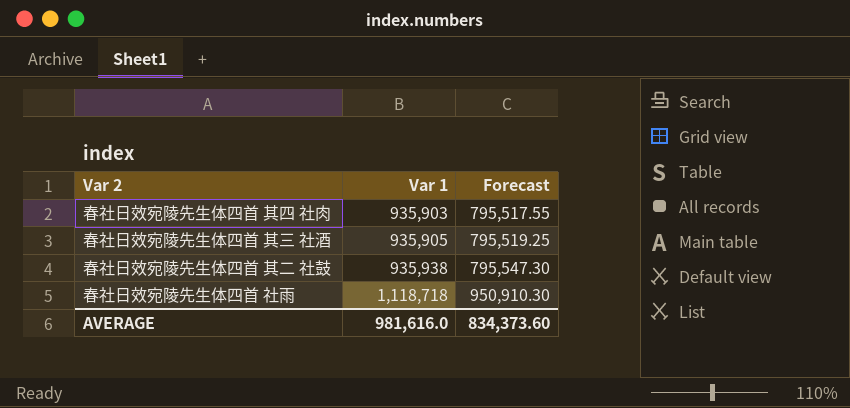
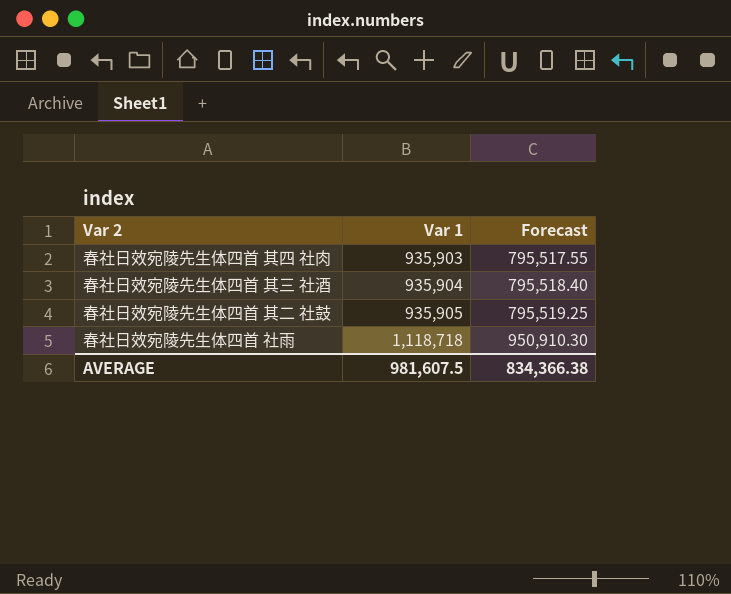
春社日效宛陵先生体四首 其三 社酒 | Var 1: 935,905 -> 935,904
春社日效宛陵先生体四首 其三 社酒 | Forecast: 795,519.25 -> 795,518.40
春社日效宛陵先生体四首 其二 社鼓 | Var 1: 935,938 -> 935,905
春社日效宛陵先生体四首 其二 社鼓 | Forecast: 795,547.30 -> 795,519.25
AVERAGE | Var 1: 981,616.0 -> 981,607.5
AVERAGE | Forecast: 834,373.60 -> 834,366.38

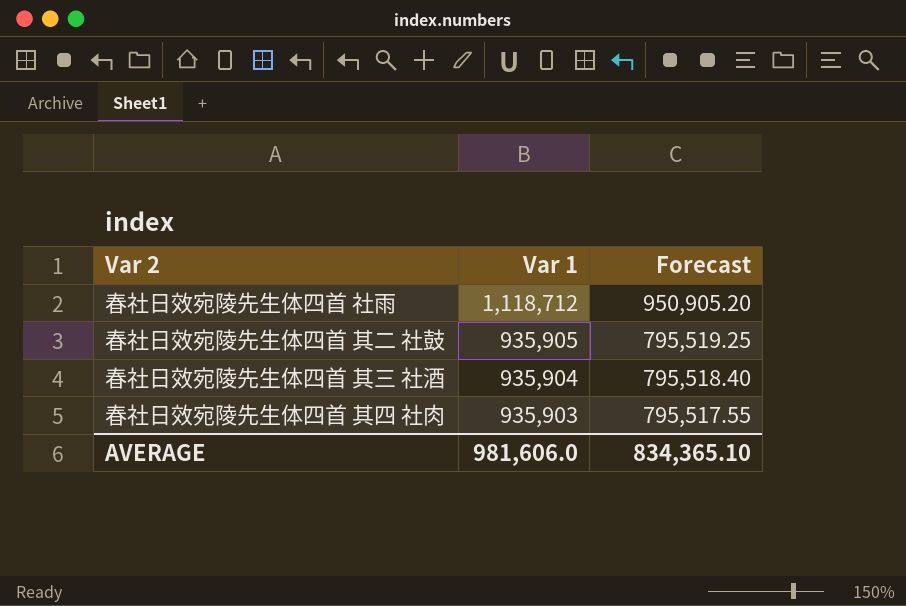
row order: Var 1 ascending -> Var 1 descending
春社日效宛陵先生体四首 社雨 | Var 1: 1,118,718 -> 1,118,712
春社日效宛陵先生体四首 社雨 | Forecast: 950,910.30 -> 950,905.20
AVERAGE | Var 1: 981,607.5 -> 981,606.0
AVERAGE | Forecast: 834,366.38 -> 834,365.10

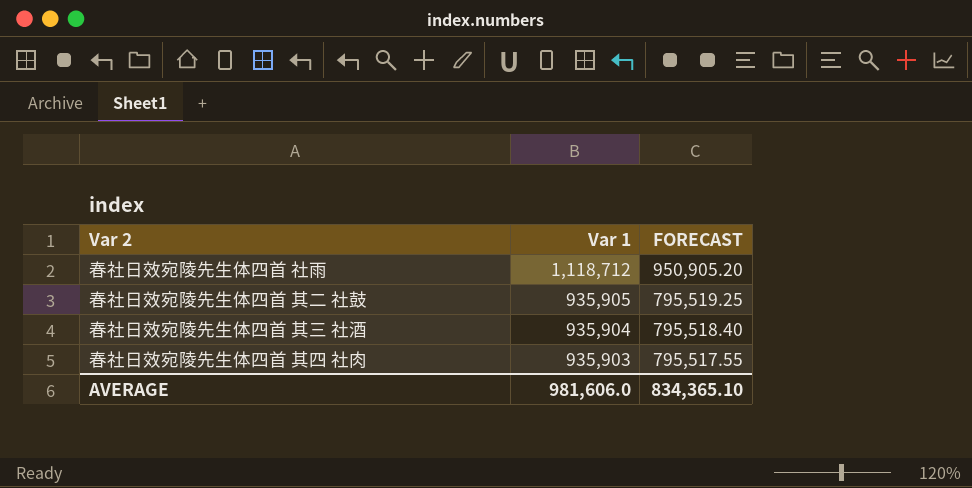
column name: Forecast -> FORECAST

